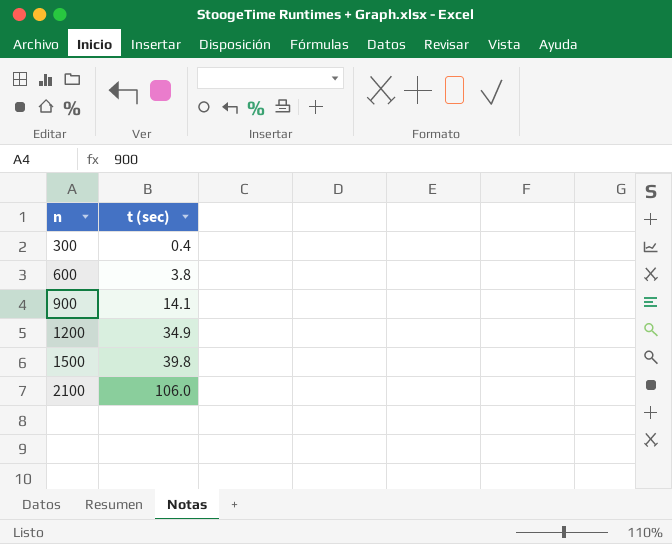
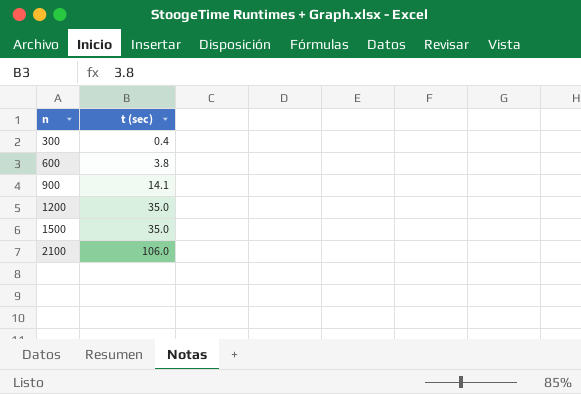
1200 | t (sec): 34.9 -> 35.0
1500 | t (sec): 39.8 -> 35.0

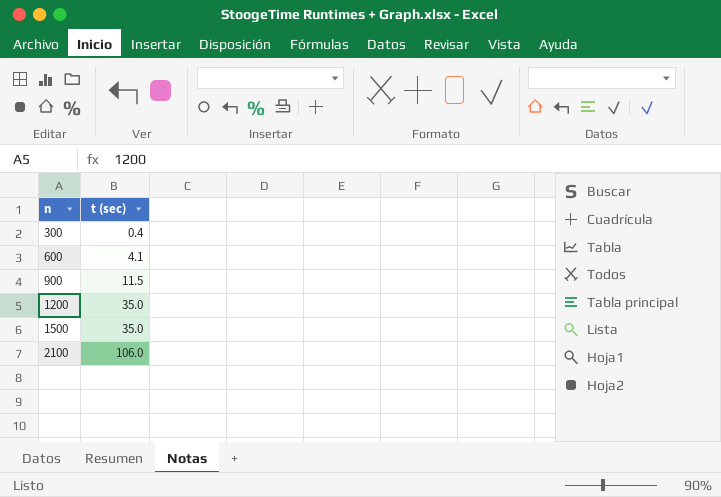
600 | t (sec): 3.8 -> 4.1
900 | t (sec): 14.1 -> 11.5

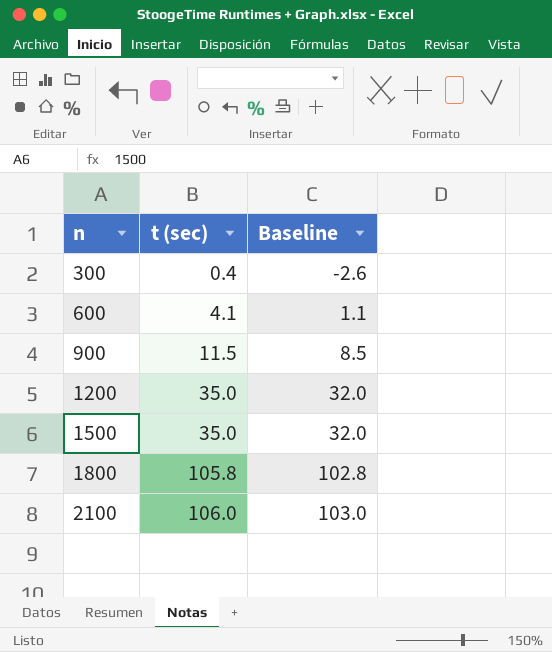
column Baseline | formula: none -> [t (sec)] - 3
row 1800: none -> 105.8 | 102.8

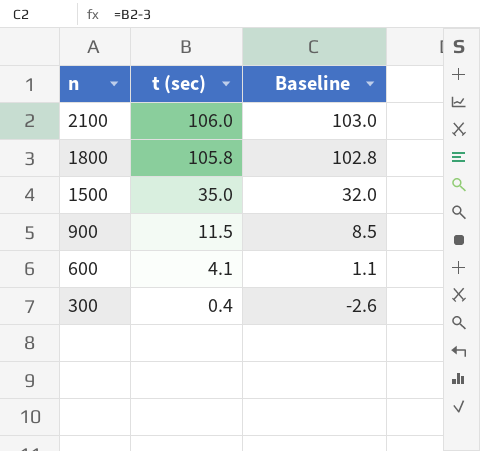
row order: n ascending -> n descending
row 1200: 35.0 | 32.0 -> none

